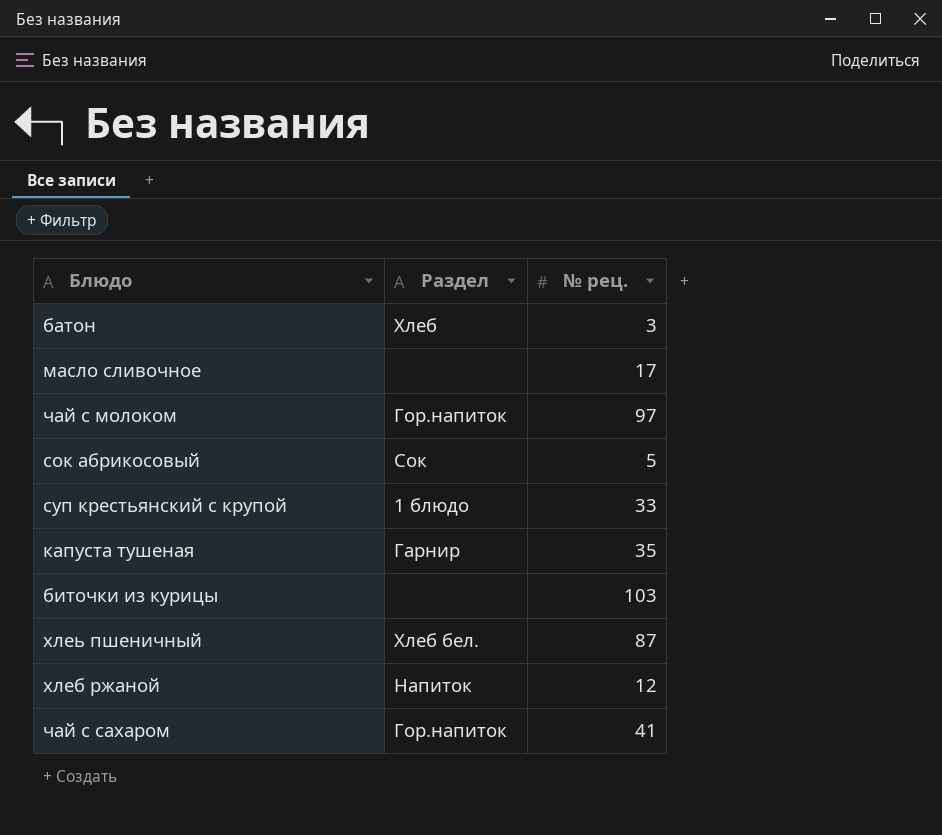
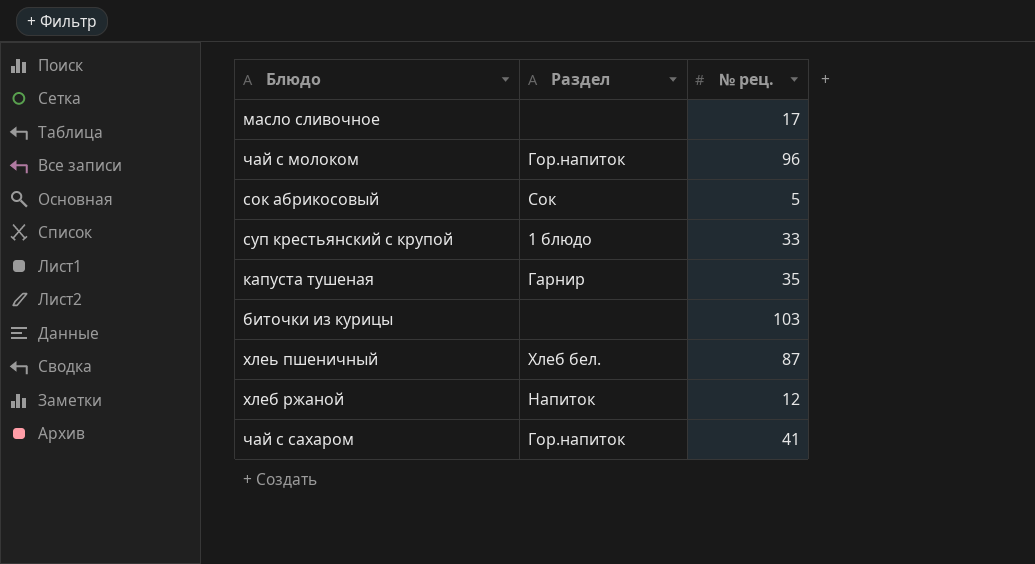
row батон: Хлеб | 3 -> none
чай с молоком | № рец.: 97 -> 96

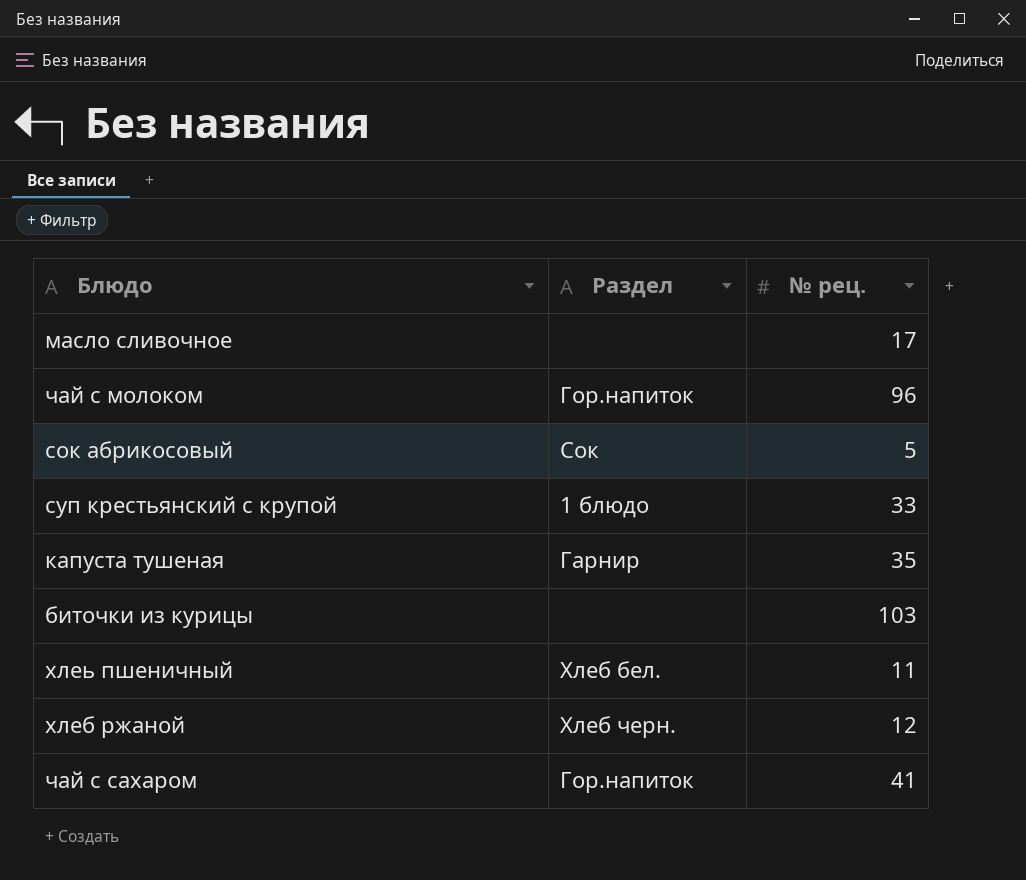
хлеь пшеничный | № рец.: 87 -> 11
хлеб ржаной | Раздел: Напиток -> Хлеб черн.

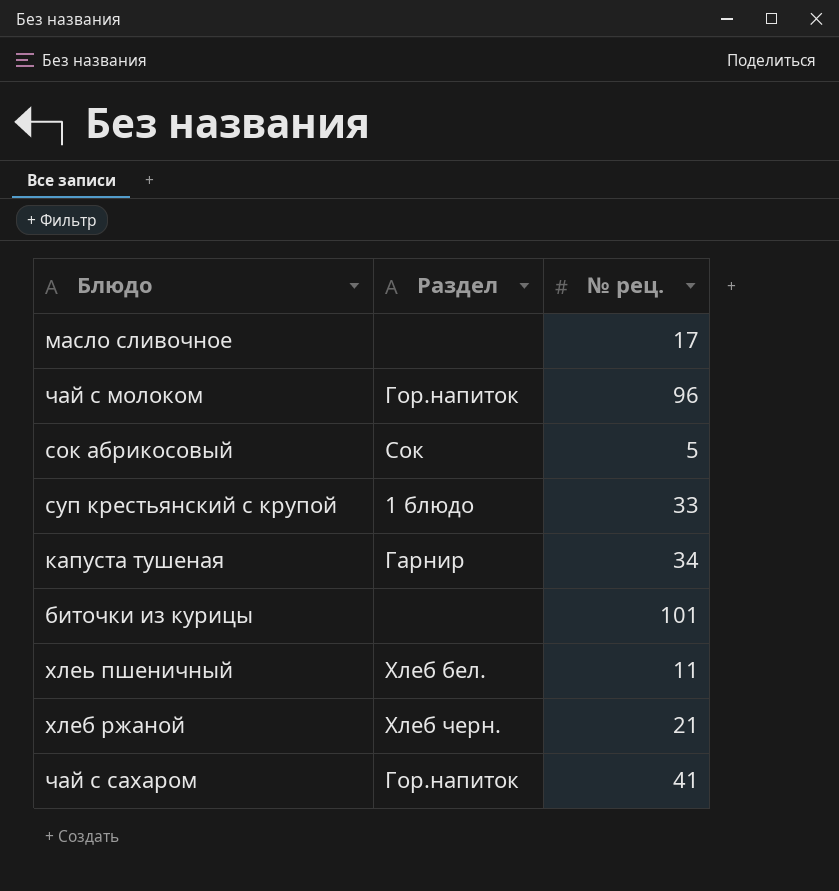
капуста тушеная | № рец.: 35 -> 34
биточки из курицы | № рец.: 103 -> 101
хлеб ржаной | № рец.: 12 -> 21

